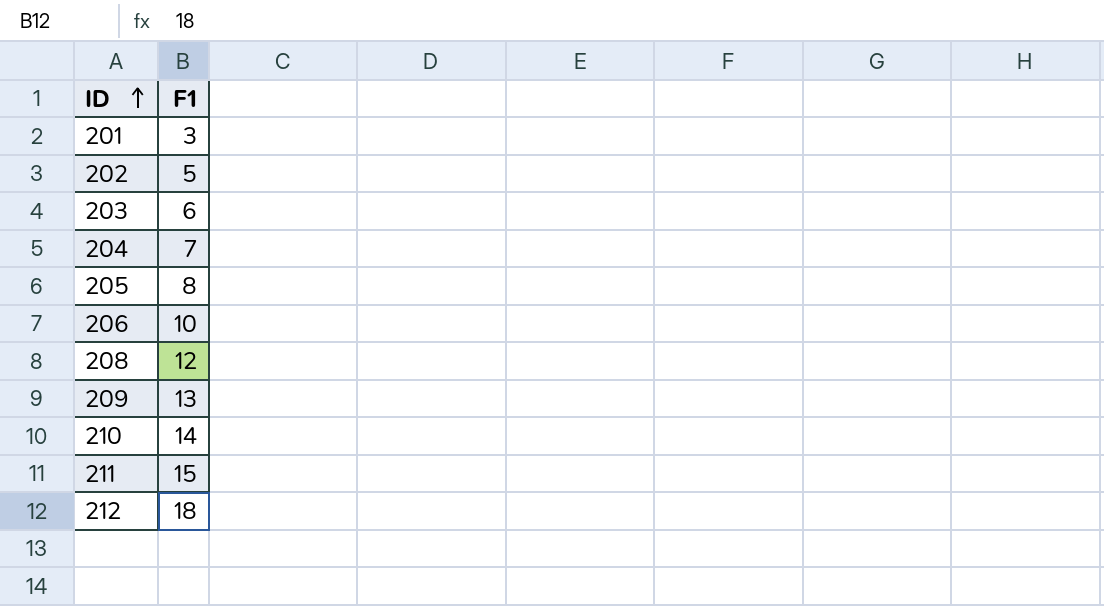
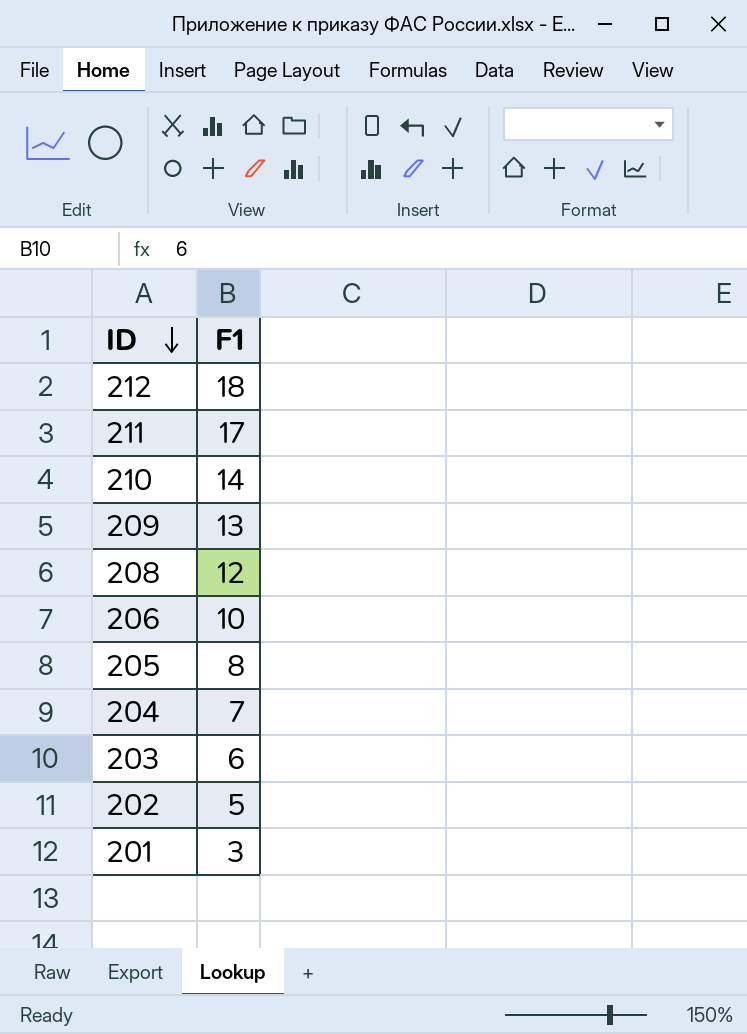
row order: ID ascending -> ID descending
211 | F1: 15 -> 17

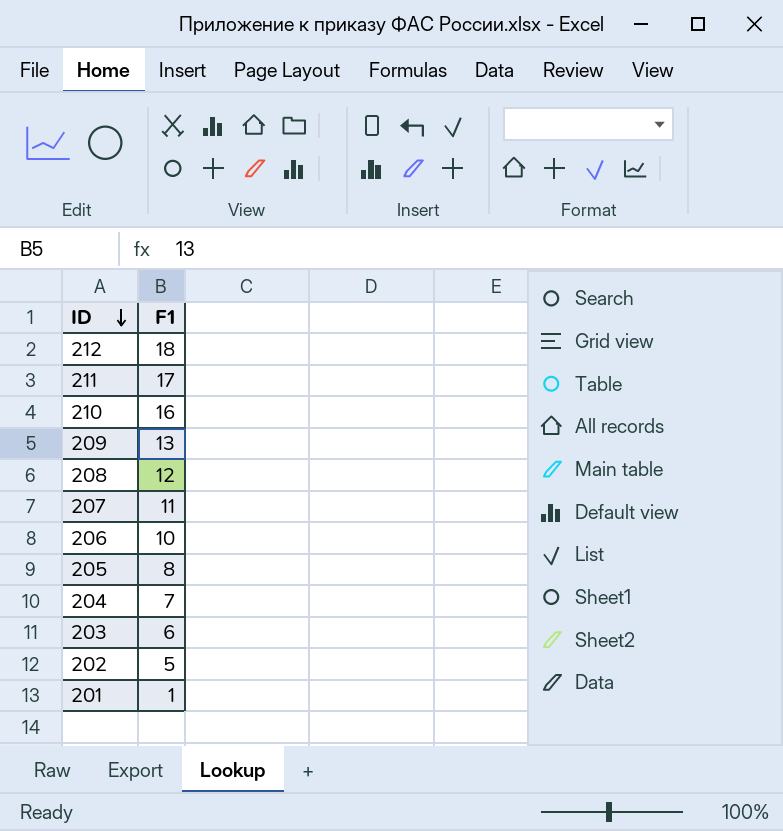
210 | F1: 14 -> 16
row 207: none -> 11
201 | F1: 3 -> 1

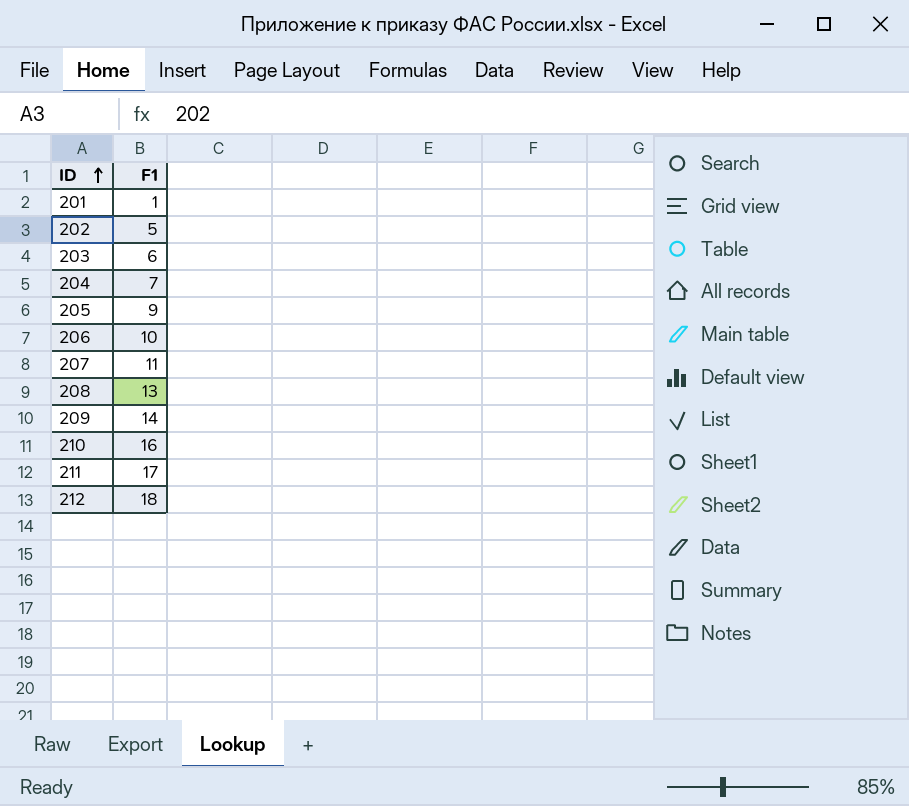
row order: ID descending -> ID ascending
205 | F1: 8 -> 9
208 | F1: 12 -> 13
209 | F1: 13 -> 14

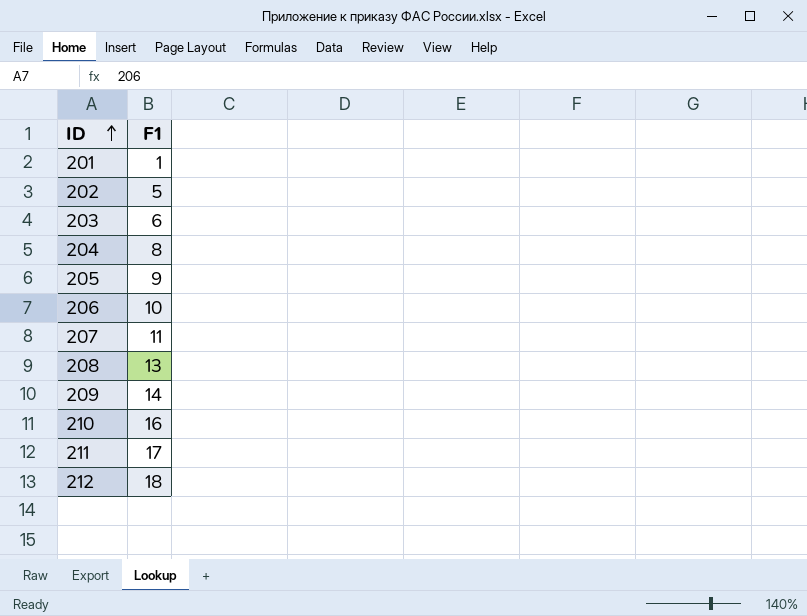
204 | F1: 7 -> 8

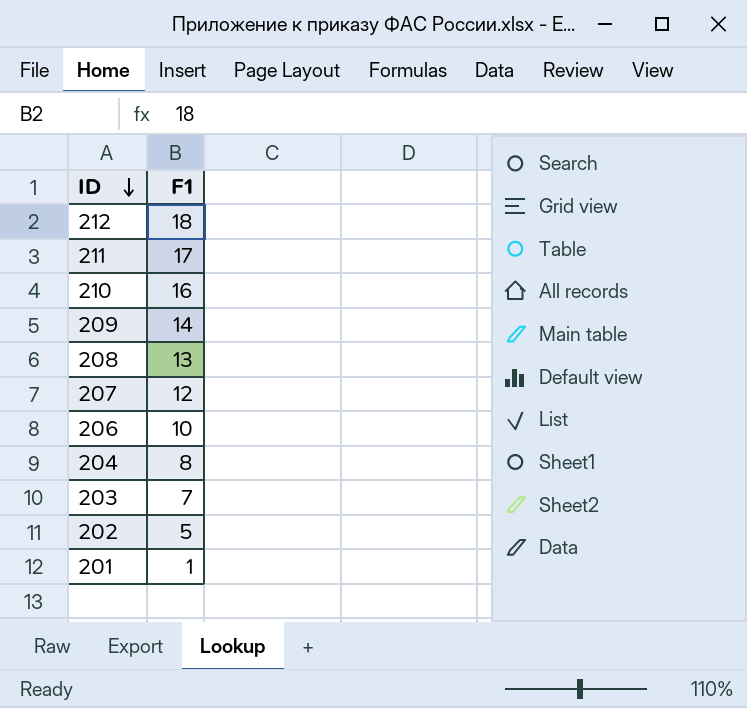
row order: ID ascending -> ID descending
row 205: 9 -> none
207 | F1: 11 -> 12
203 | F1: 6 -> 7

